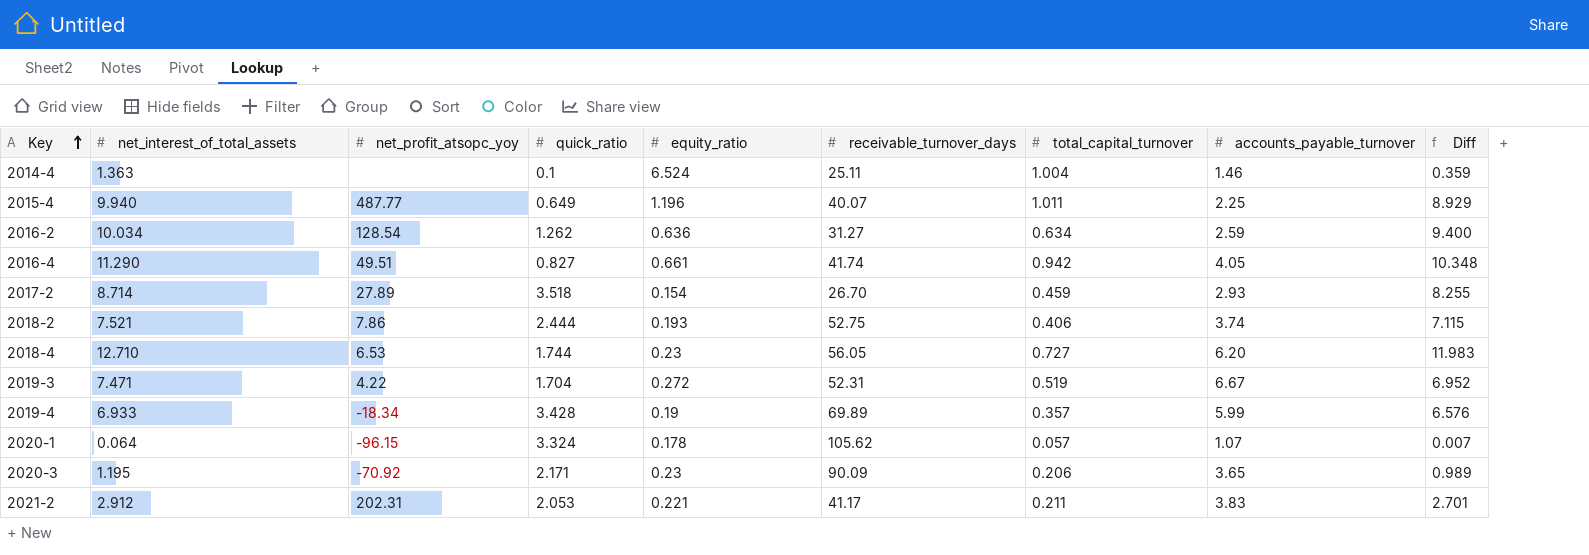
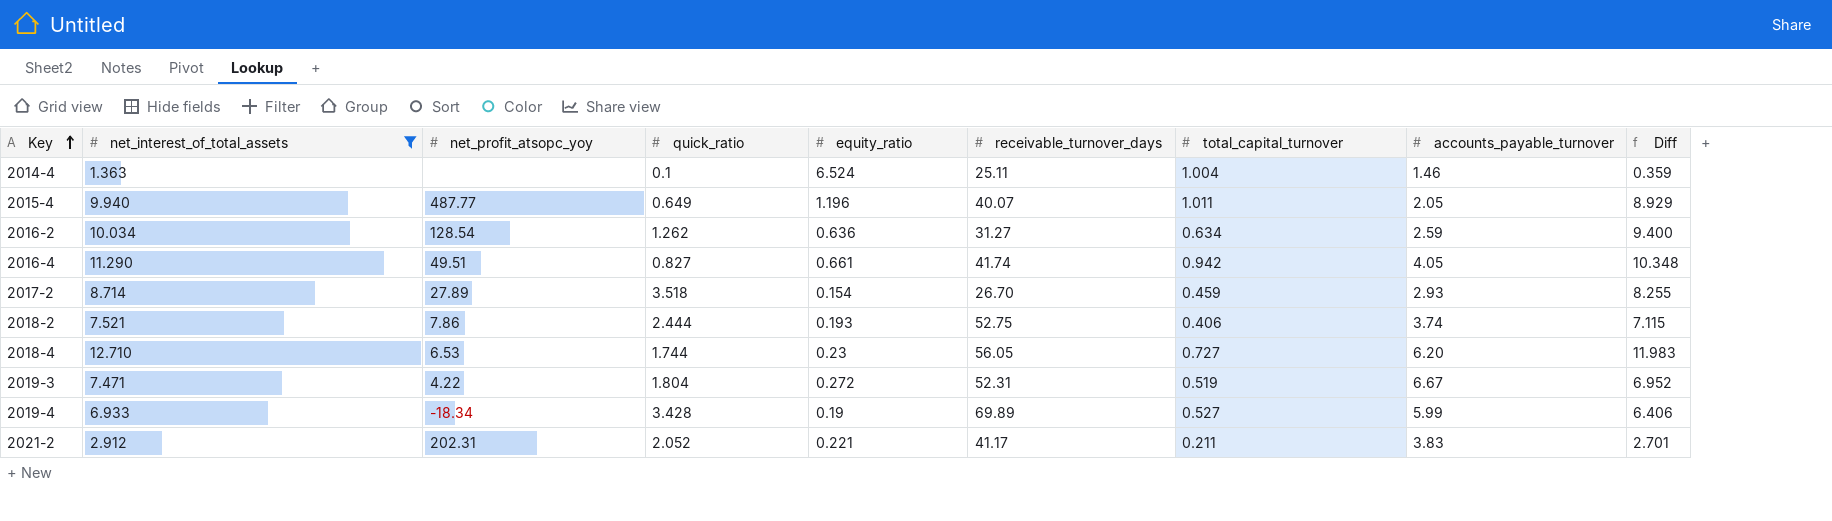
filter: none -> net_interest_of_total_assets >= 1.363
2015-4 | accounts_payable_turnover: 2.25 -> 2.05
2019-3 | quick_ratio: 1.704 -> 1.804
2019-4 | total_capital_turnover: 0.357 -> 0.527
2019-4 | Diff: 6.576 -> 6.406
2021-2 | quick_ratio: 2.053 -> 2.052

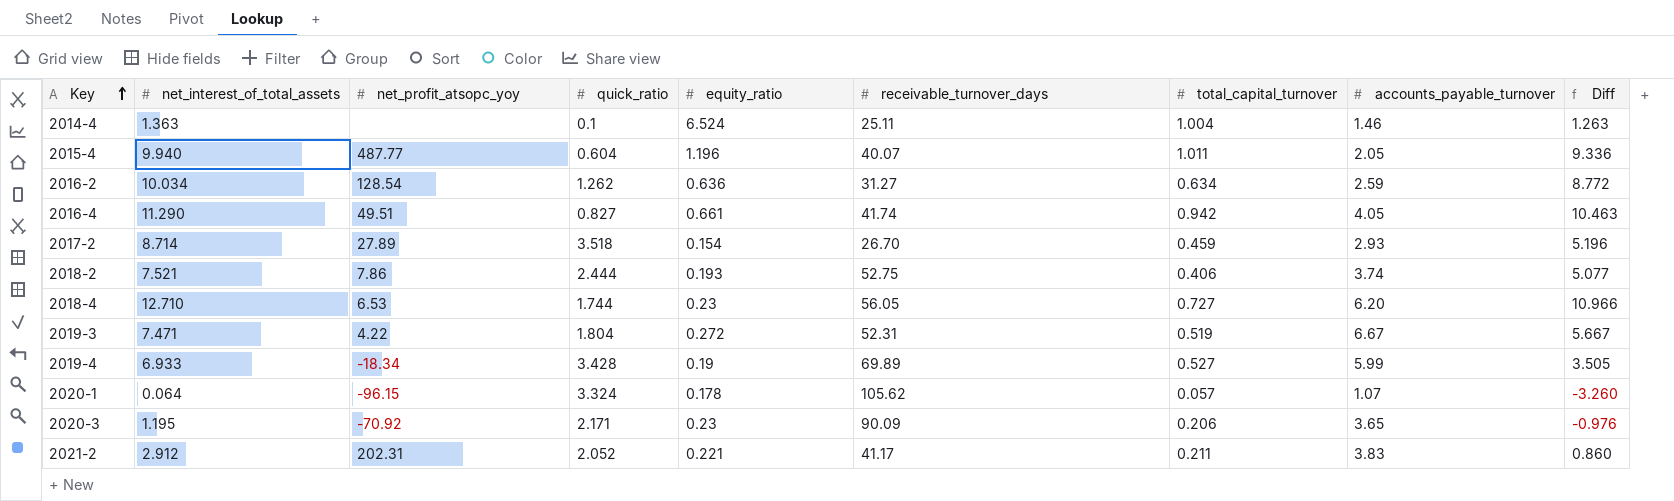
filter: net_interest_of_total_assets >= 1.363 -> none
column Diff | formula: [net_interest_of_total_assets] - [total_capital_turnover] -> [net_interest_of_total_assets] - [quick_ratio]
2015-4 | quick_ratio: 0.649 -> 0.604

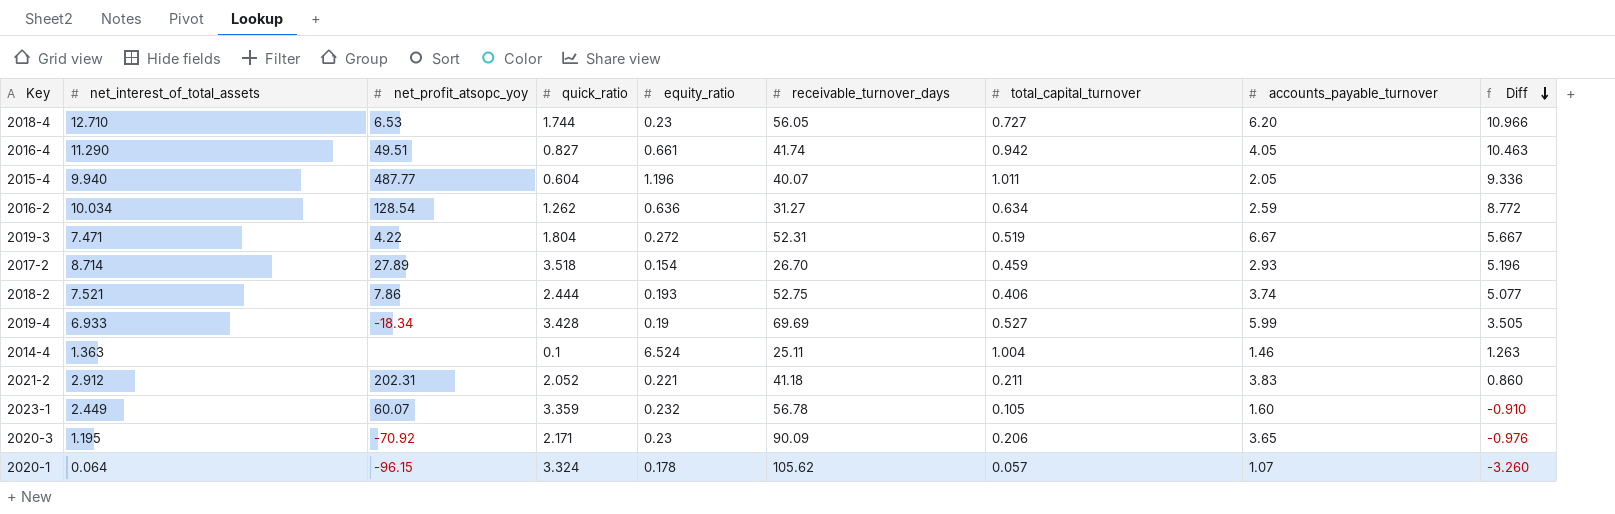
row order: Key ascending -> Diff descending
2019-4 | receivable_turnover_days: 69.89 -> 69.69
2021-2 | receivable_turnover_days: 41.17 -> 41.18
row 2023-1: none -> 2.449 | 60.07 | 3.359 | 0.232 | 56.78 | 0.105 | 1.60 | -0.910

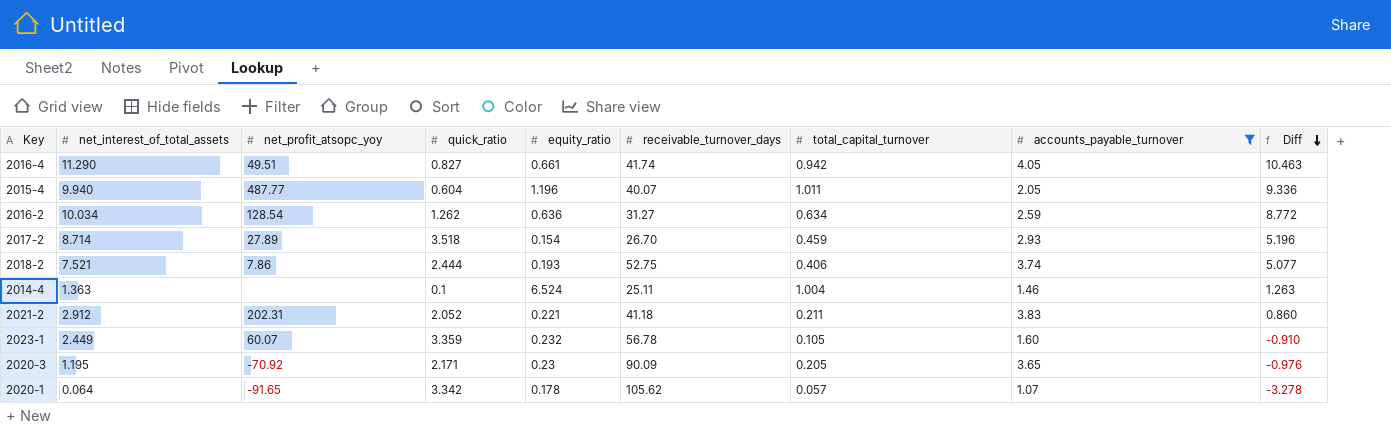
filter: none -> accounts_payable_turnover <= 4.05
2020-3 | total_capital_turnover: 0.206 -> 0.205
2020-1 | net_profit_atsopc_yoy: -96.15 -> -91.65
2020-1 | quick_ratio: 3.324 -> 3.342
2020-1 | Diff: -3.260 -> -3.278

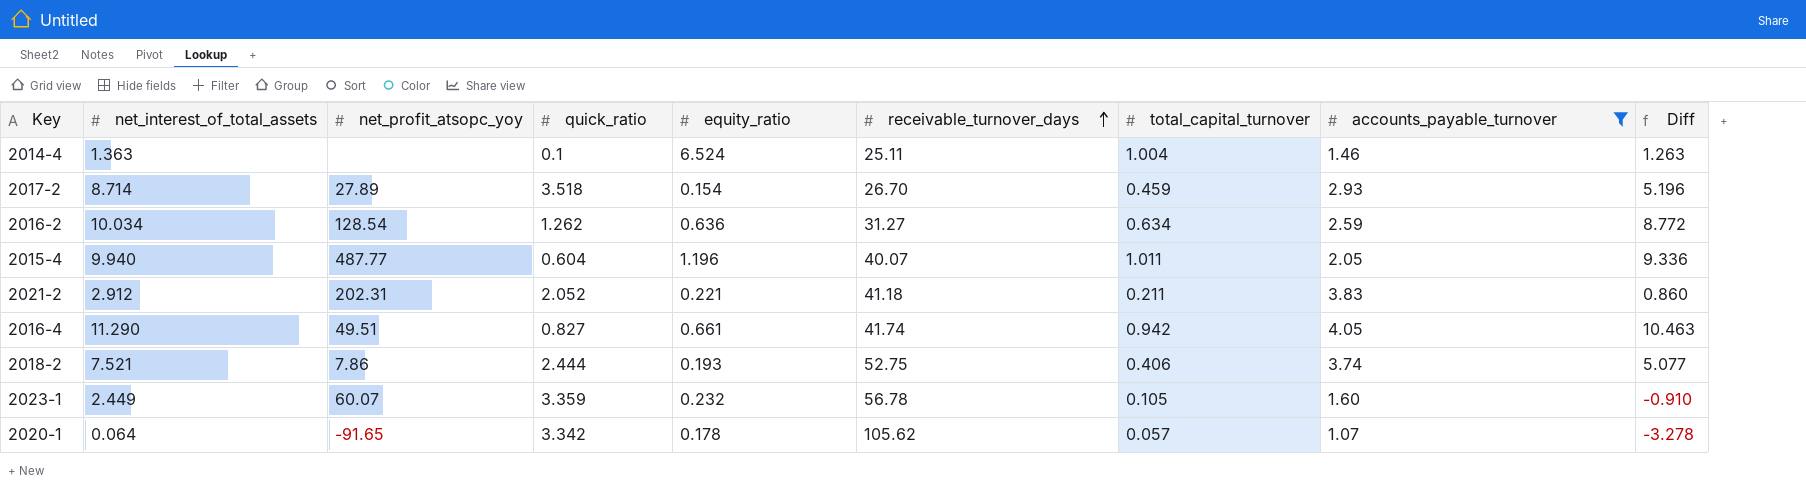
row order: Diff descending -> receivable_turnover_days ascending
row 2020-3: 1.195 | -70.92 | 2.171 | 0.23 | 90.09 | 0.205 | 3.65 | -0.976 -> none

